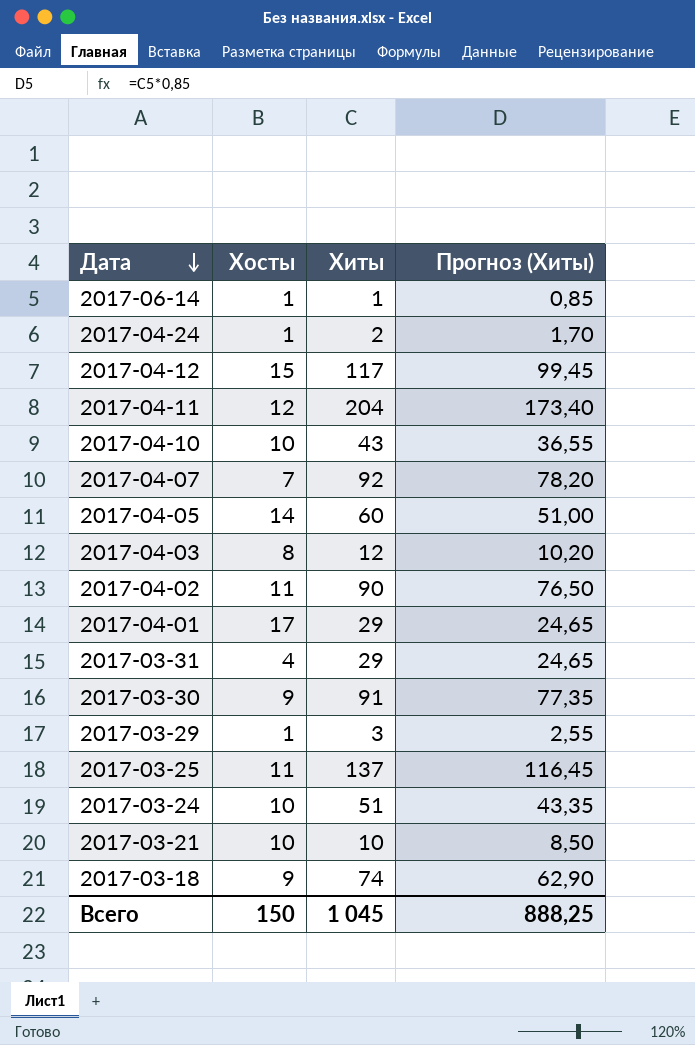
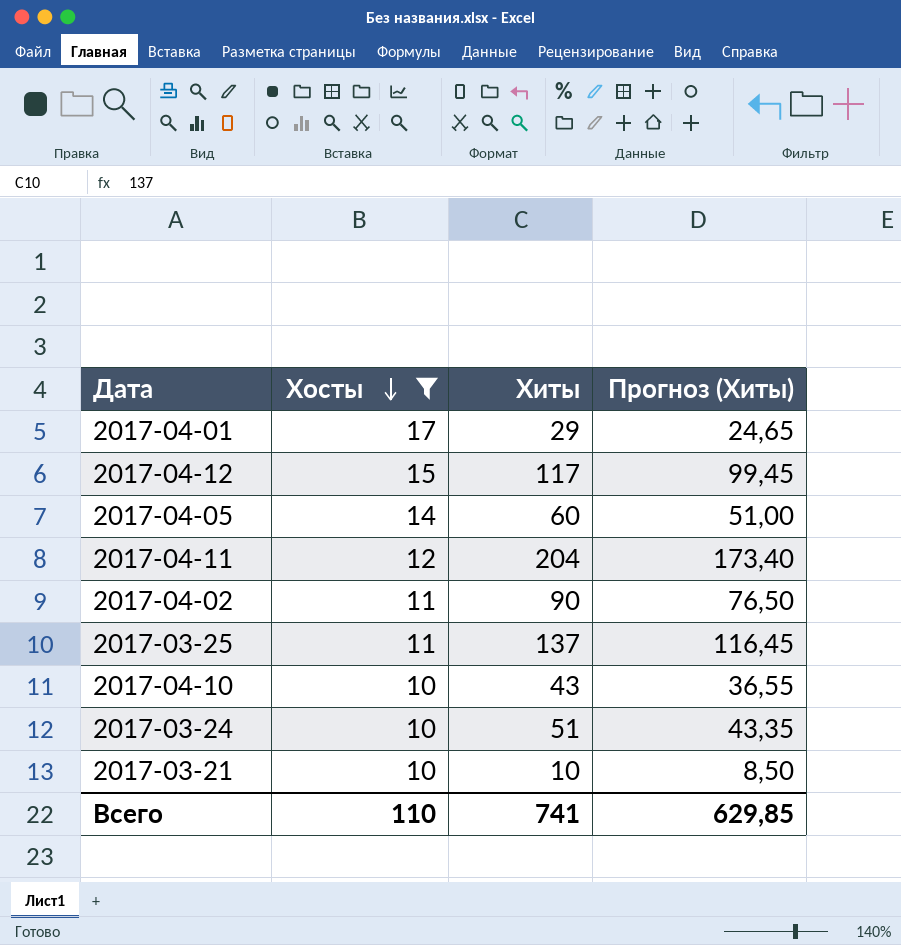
filter: none -> Хосты >= 10
row order: Дата descending -> Хосты descending
Всего | Хосты: 150 -> 110
Всего | Хиты: 1 045 -> 741
Всего | Прогноз (Хиты): 888,25 -> 629,85

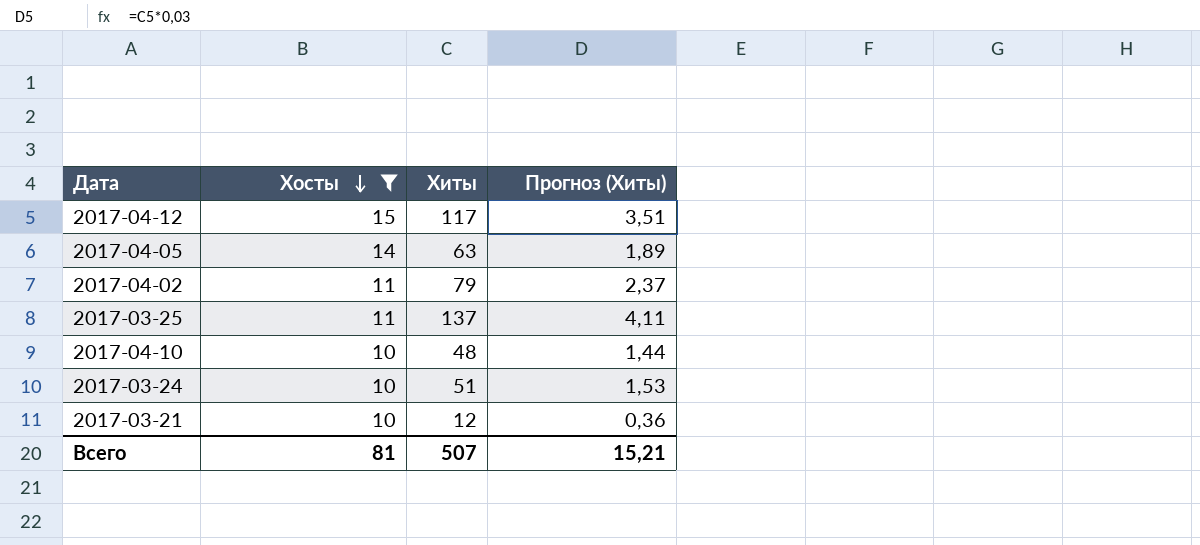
column Прогноз (Хиты) | formula: [Хиты] * 0,85 -> [Хиты] * 0,03
row 2017-04-01: 17 | 29 | 24,65 -> none
row 2017-04-11: 12 | 204 | 173,40 -> none
2017-04-05 | Хиты: 60 -> 63
2017-04-02 | Хиты: 90 -> 79
2017-04-10 | Хиты: 43 -> 48
2017-03-21 | Хиты: 10 -> 12
Всего | Хосты: 110 -> 81
Всего | Хиты: 741 -> 507
Всего | Прогноз (Хиты): 629,85 -> 15,21

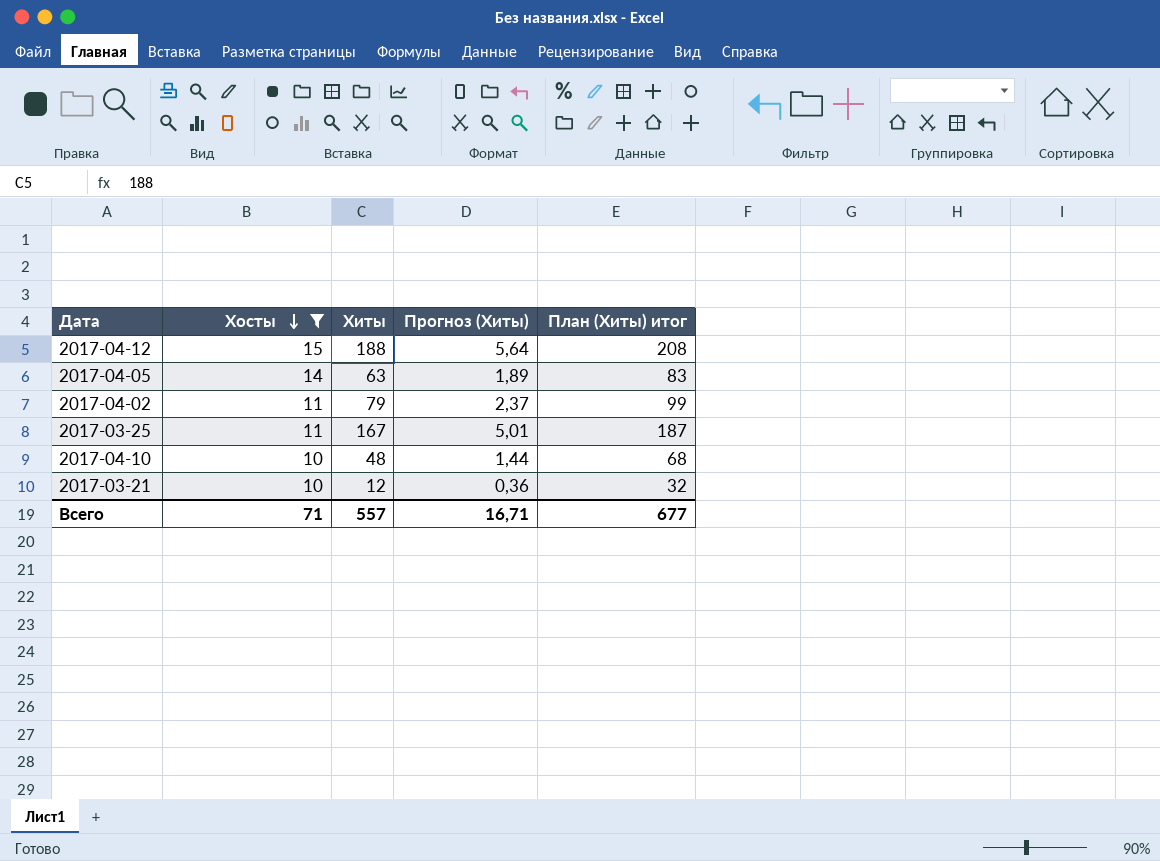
column План (Хиты) итог | formula: none -> [Хиты] + 20
row 2017-03-24: 10 | 51 | 1,53 -> none
2017-04-12 | Хиты: 117 -> 188
2017-04-12 | Прогноз (Хиты): 3,51 -> 5,64
2017-03-25 | Хиты: 137 -> 167
2017-03-25 | Прогноз (Хиты): 4,11 -> 5,01
Всего | Хосты: 81 -> 71
Всего | Хиты: 507 -> 557
Всего | Прогноз (Хиты): 15,21 -> 16,71

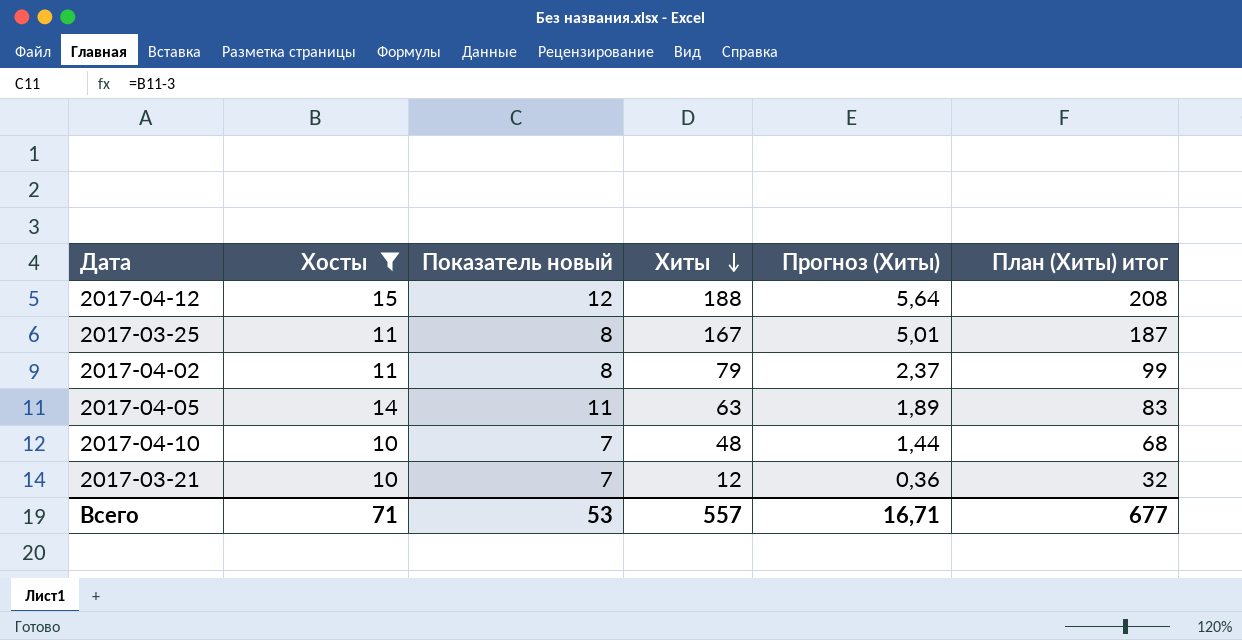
row order: Хосты descending -> Хиты descending
column Показатель новый | formula: none -> [Хосты] - 3

